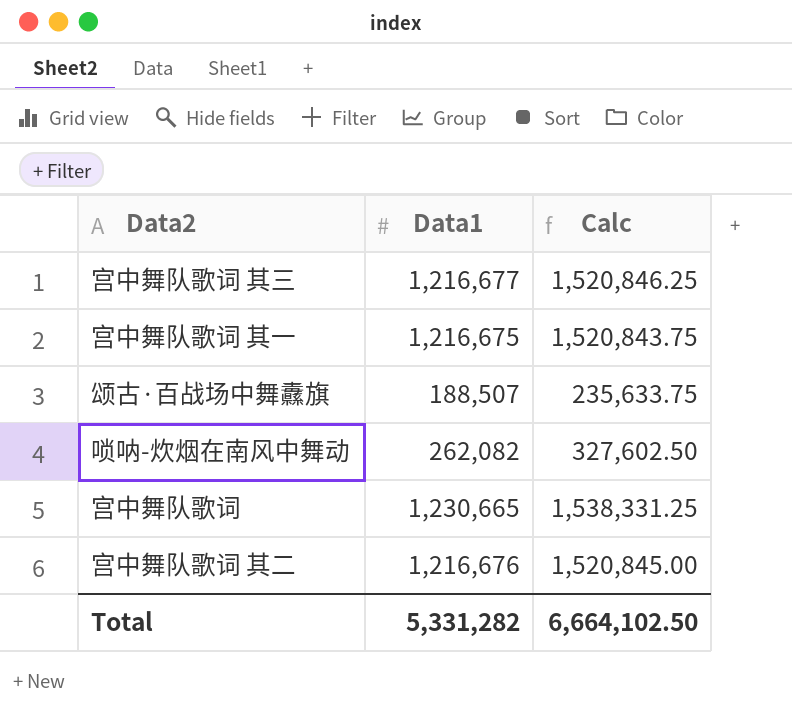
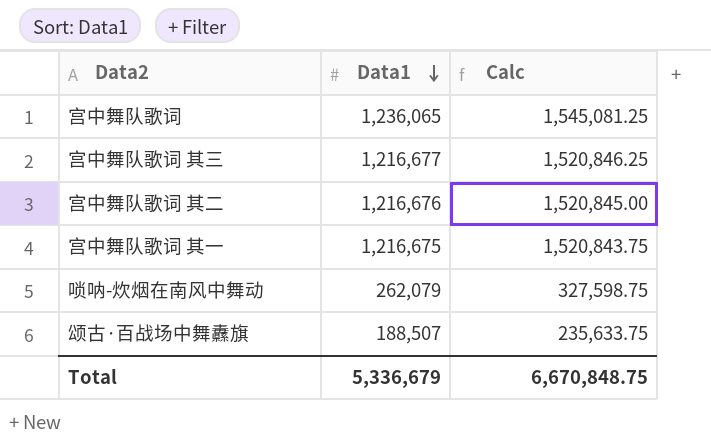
row order: none -> Data1 descending
宫中舞队歌词 | Data1: 1,230,665 -> 1,236,065
宫中舞队歌词 | Calc: 1,538,331.25 -> 1,545,081.25
唢呐-炊烟在南风中舞动 | Data1: 262,082 -> 262,079
唢呐-炊烟在南风中舞动 | Calc: 327,602.50 -> 327,598.75
Total | Data1: 5,331,282 -> 5,336,679
Total | Calc: 6,664,102.50 -> 6,670,848.75

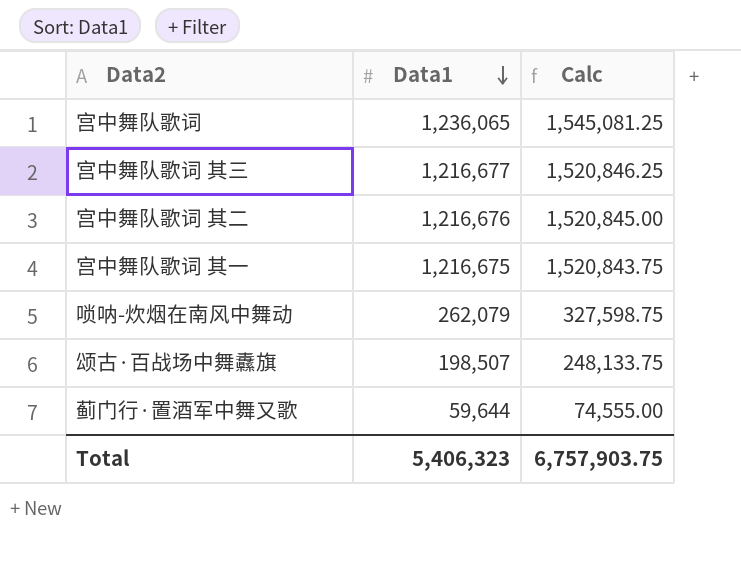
颂古·百战场中舞纛旗 | Data1: 188,507 -> 198,507
颂古·百战场中舞纛旗 | Calc: 235,633.75 -> 248,133.75
row 蓟门行·置酒军中舞又歌: none -> 59,644 | 74,555.00
Total | Data1: 5,336,679 -> 5,406,323
Total | Calc: 6,670,848.75 -> 6,757,903.75

